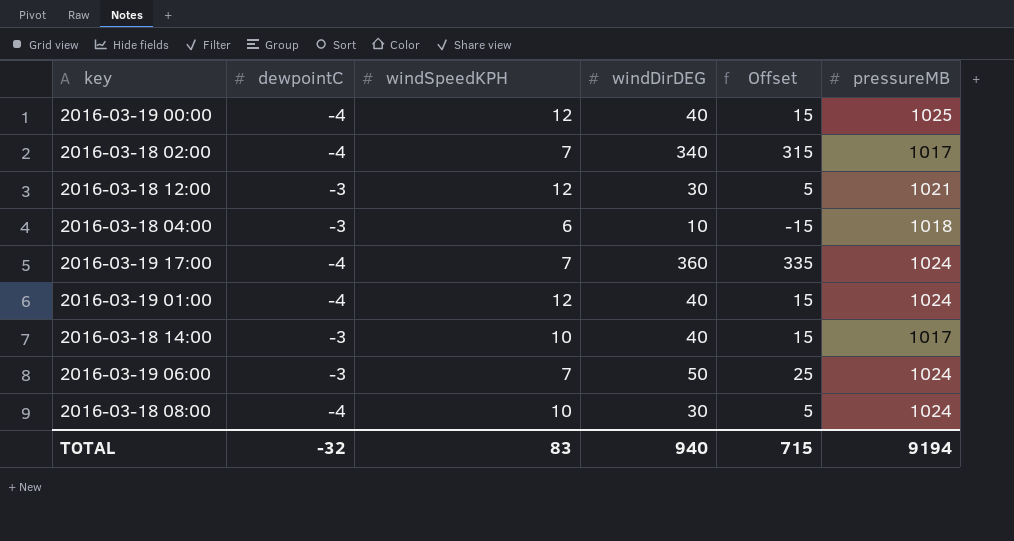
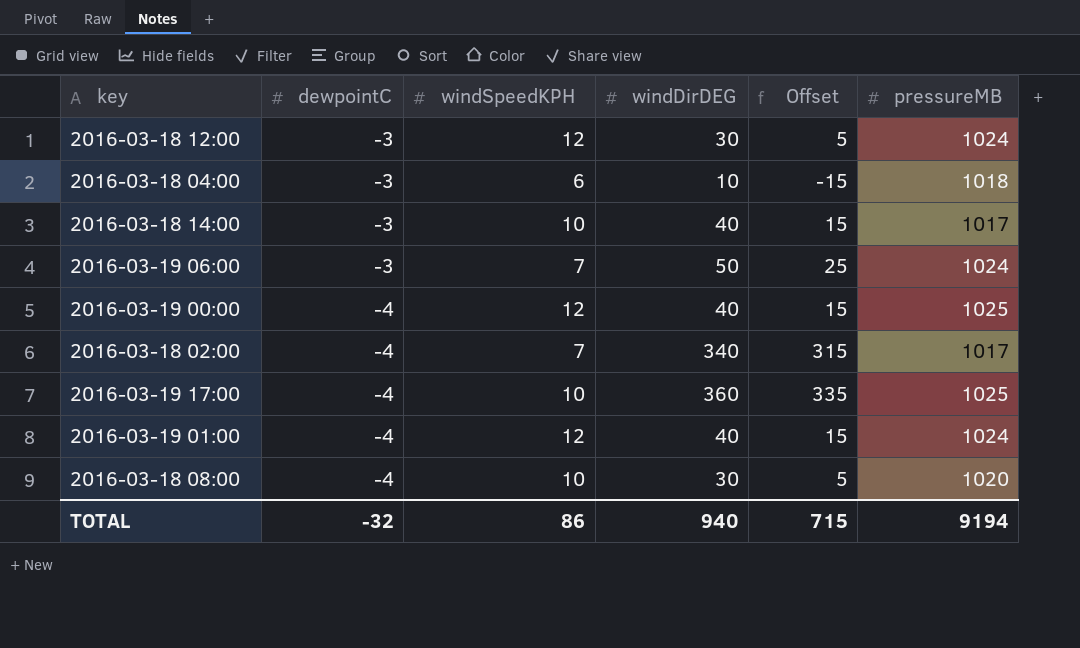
row order: none -> dewpointC descending
2016-03-18 12:00 | pressureMB: 1021 -> 1024
2016-03-19 17:00 | windSpeedKPH: 7 -> 10
2016-03-19 17:00 | pressureMB: 1024 -> 1025
2016-03-18 08:00 | pressureMB: 1024 -> 1020
TOTAL | windSpeedKPH: 83 -> 86

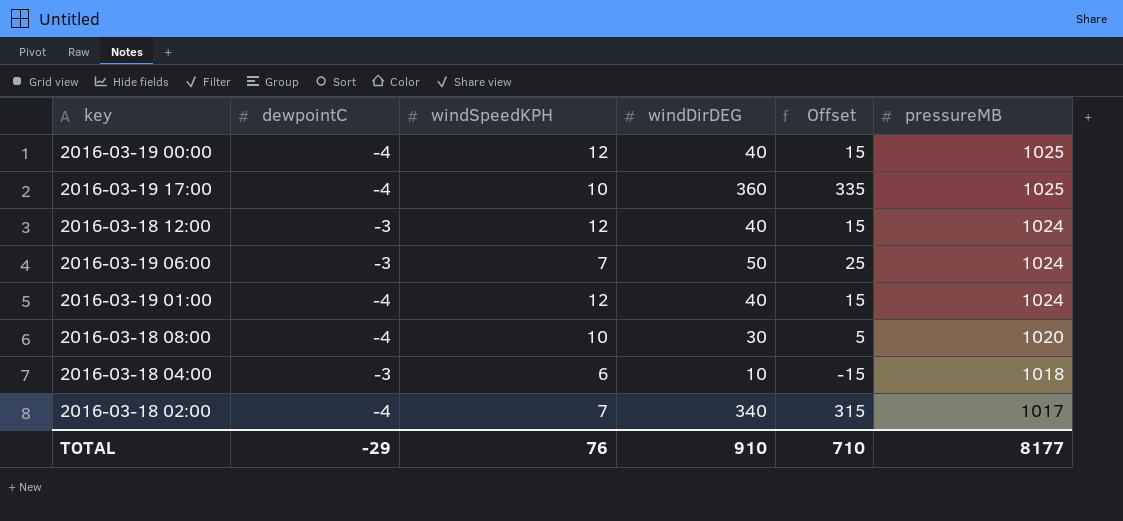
row order: dewpointC descending -> pressureMB descending
row 2016-03-18 14:00: -3 | 10 | 40 | 15 | 1017 -> none
2016-03-18 12:00 | windDirDEG: 30 -> 40
2016-03-18 12:00 | Offset: 5 -> 15
TOTAL | dewpointC: -32 -> -29
TOTAL | windSpeedKPH: 86 -> 76
TOTAL | windDirDEG: 940 -> 910
TOTAL | Offset: 715 -> 710
TOTAL | pressureMB: 9194 -> 8177

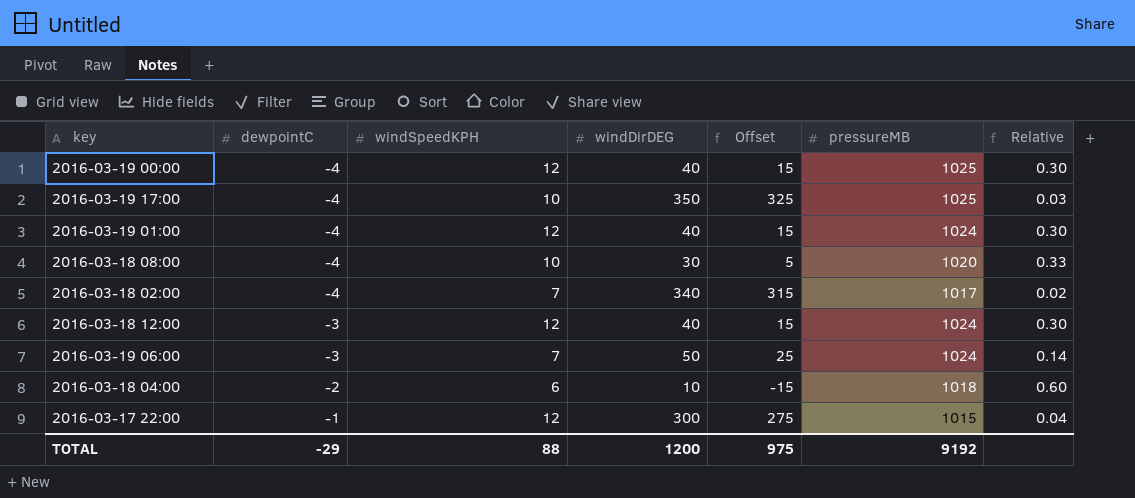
row order: pressureMB descending -> dewpointC ascending
column Relative | formula: none -> [windSpeedKPH] / [windDirDEG]
2016-03-19 17:00 | windDirDEG: 360 -> 350
2016-03-19 17:00 | Offset: 335 -> 325
2016-03-18 04:00 | dewpointC: -3 -> -2
row 2016-03-17 22:00: none -> -1 | 12 | 300 | 275 | 1015 | 0.04
TOTAL | windSpeedKPH: 76 -> 88
TOTAL | windDirDEG: 910 -> 1200
TOTAL | Offset: 710 -> 975
TOTAL | pressureMB: 8177 -> 9192

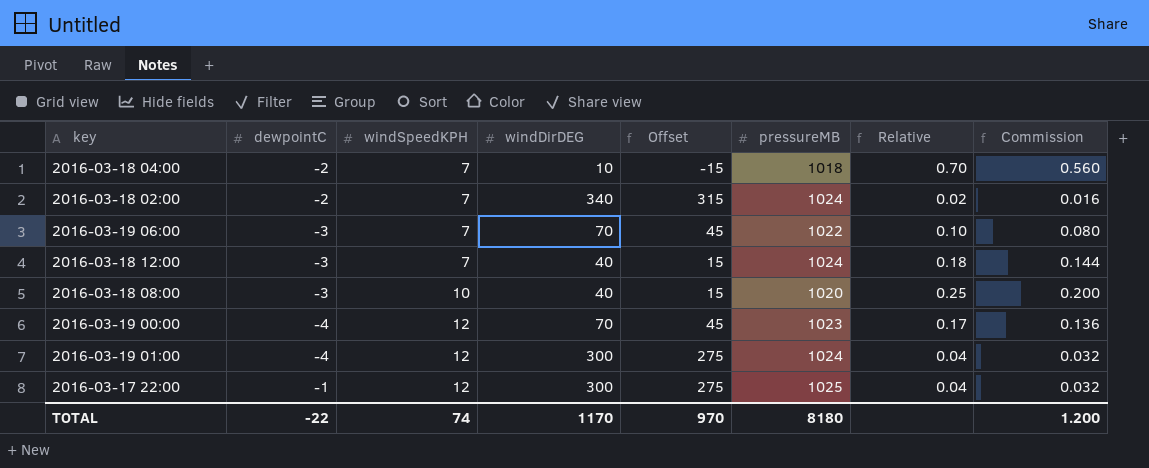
row order: dewpointC ascending -> windSpeedKPH ascending
column Commission | formula: none -> [Relative] * 0.8
row 2016-03-19 17:00: -4 | 10 | 350 | 325 | 1025 | 0.03 -> none
2016-03-18 04:00 | windSpeedKPH: 6 -> 7
2016-03-18 04:00 | Relative: 0.60 -> 0.70
2016-03-18 02:00 | dewpointC: -4 -> -2
2016-03-18 02:00 | pressureMB: 1017 -> 1024
2016-03-19 06:00 | windDirDEG: 50 -> 70
2016-03-19 06:00 | Offset: 25 -> 45
2016-03-19 06:00 | pressureMB: 1024 -> 1022
2016-03-19 06:00 | Relative: 0.14 -> 0.10
2016-03-18 12:00 | windSpeedKPH: 12 -> 7
2016-03-18 12:00 | Relative: 0.30 -> 0.18
2016-03-18 08:00 | dewpointC: -4 -> -3
2016-03-18 08:00 | windDirDEG: 30 -> 40
2016-03-18 08:00 | Offset: 5 -> 15
2016-03-18 08:00 | Relative: 0.33 -> 0.25
2016-03-19 00:00 | windDirDEG: 40 -> 70
2016-03-19 00:00 | Offset: 15 -> 45
2016-03-19 00:00 | pressureMB: 1025 -> 1023
2016-03-19 00:00 | Relative: 0.30 -> 0.17
2016-03-19 01:00 | windDirDEG: 40 -> 300
2016-03-19 01:00 | Offset: 15 -> 275
2016-03-19 01:00 | Relative: 0.30 -> 0.04
2016-03-17 22:00 | pressureMB: 1015 -> 1025
TOTAL | dewpointC: -29 -> -22
TOTAL | windSpeedKPH: 88 -> 74
TOTAL | windDirDEG: 1200 -> 1170
TOTAL | Offset: 975 -> 970
TOTAL | pressureMB: 9192 -> 8180

